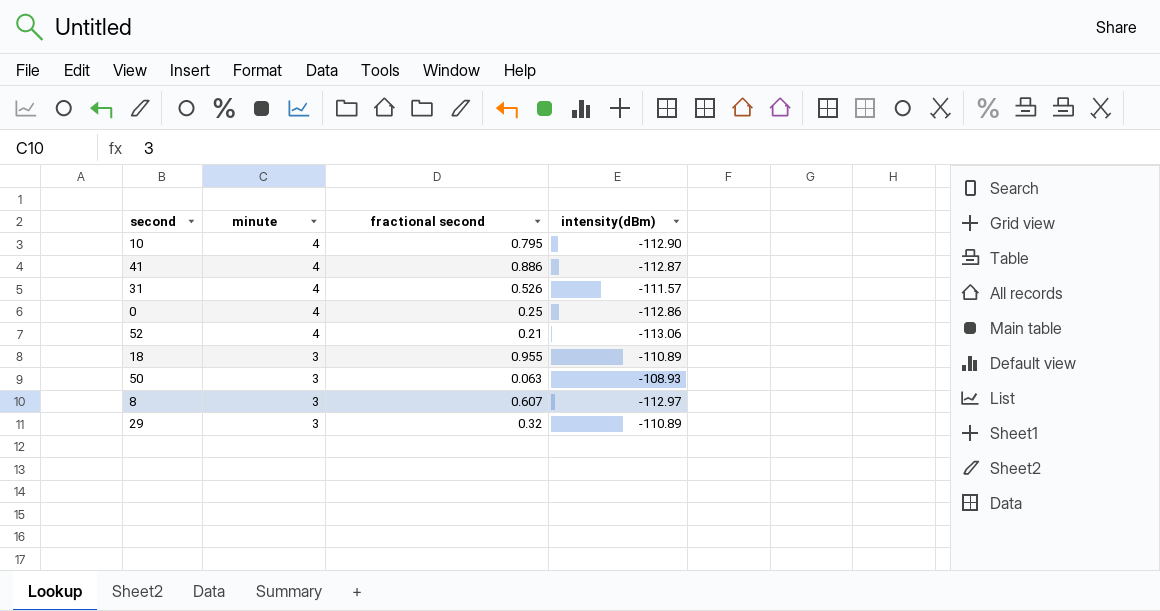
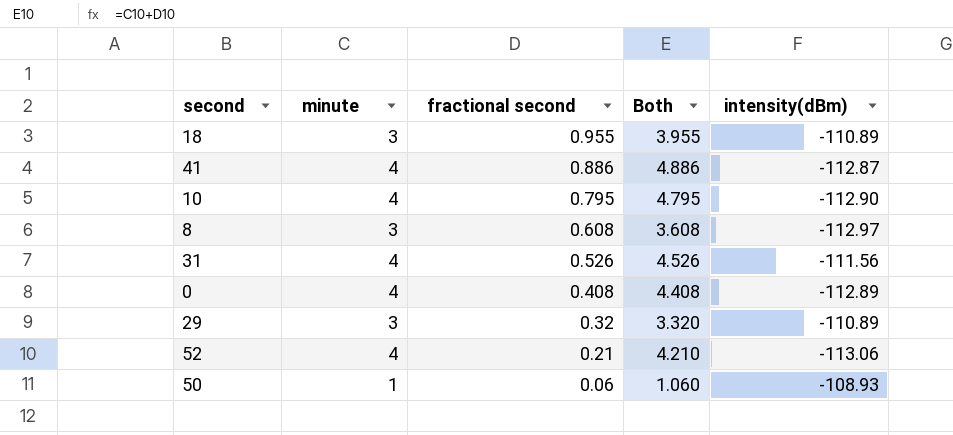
row order: minute descending -> fractional second descending
column Both | formula: none -> [minute] + [fractional second]
8 | fractional second: 0.607 -> 0.608
31 | intensity(dBm): -111.57 -> -111.56
0 | fractional second: 0.25 -> 0.408
0 | intensity(dBm): -112.86 -> -112.89
50 | minute: 3 -> 1
50 | fractional second: 0.063 -> 0.06

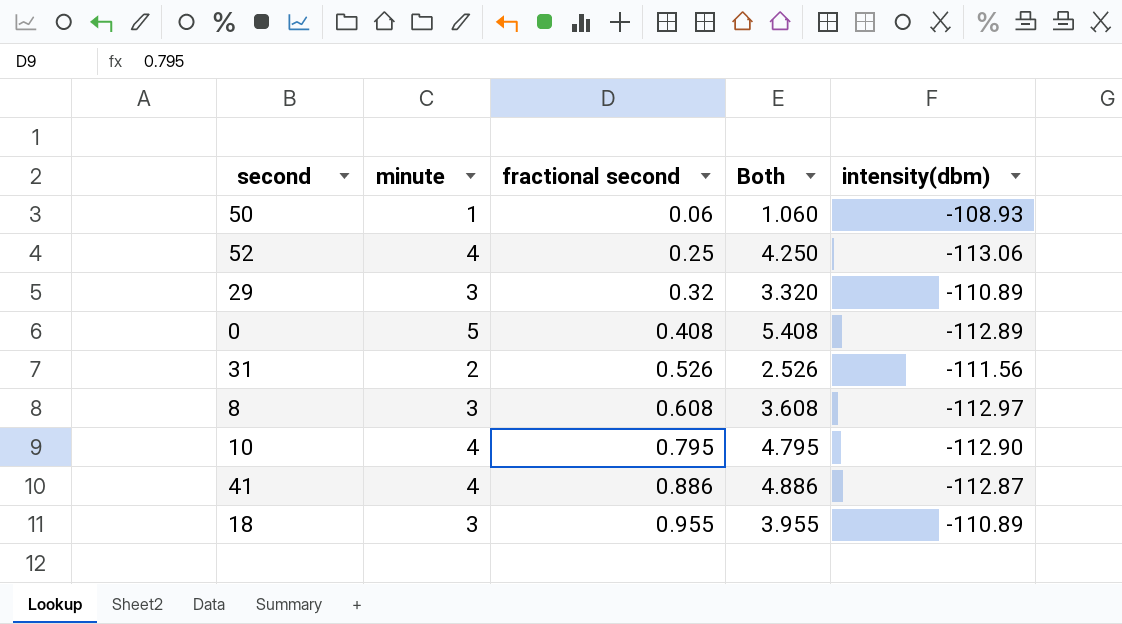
row order: fractional second descending -> fractional second ascending
column name: intensity(dBm) -> intensity(dbm)
52 | fractional second: 0.21 -> 0.25
52 | Both: 4.210 -> 4.250
0 | minute: 4 -> 5
0 | Both: 4.408 -> 5.408
31 | minute: 4 -> 2
31 | Both: 4.526 -> 2.526

